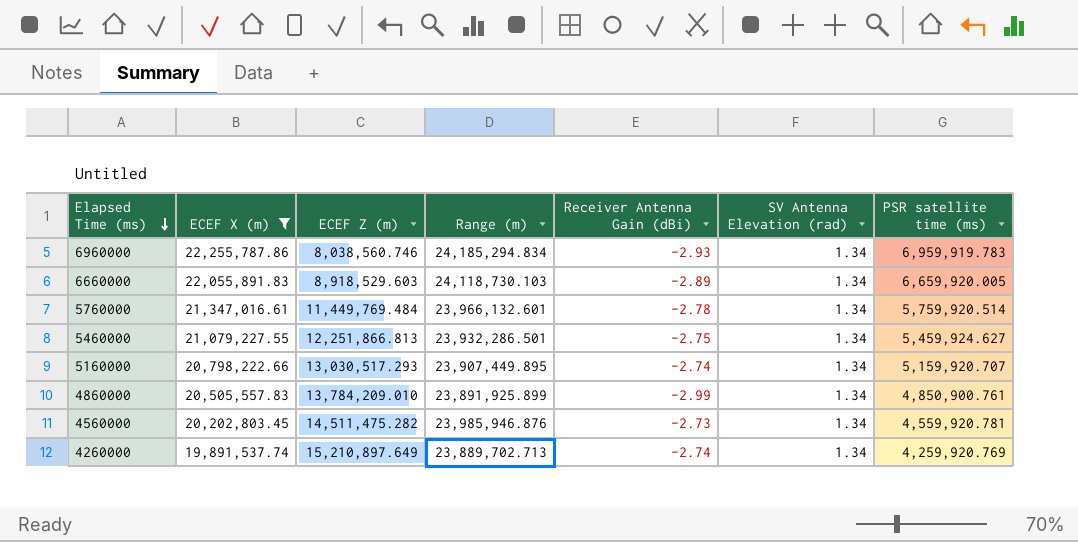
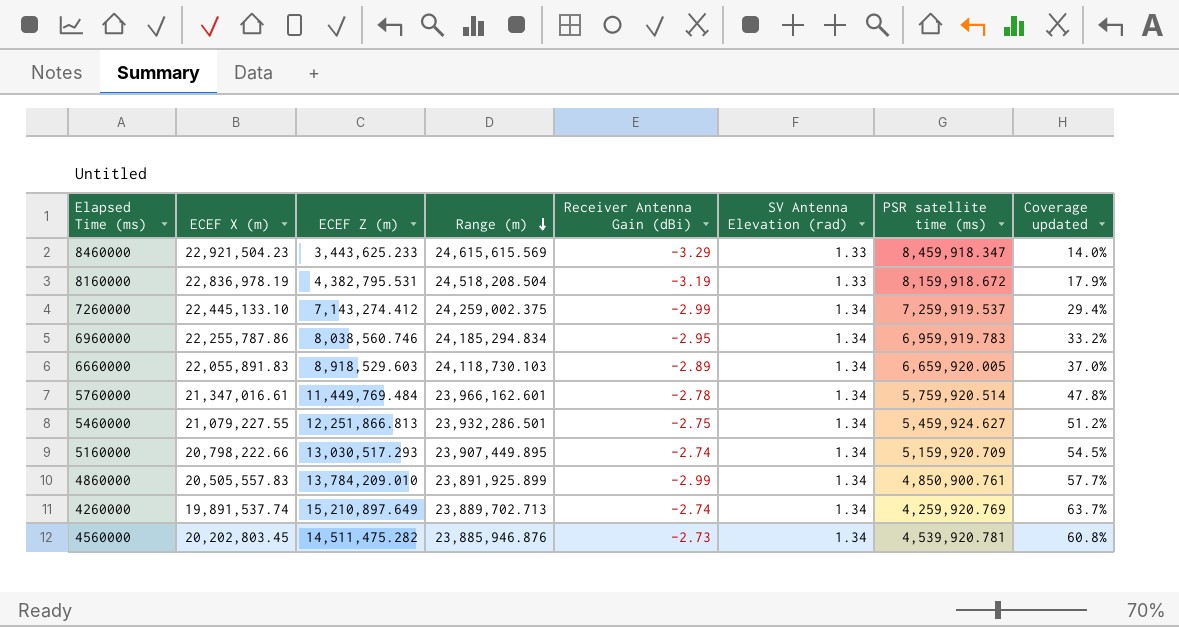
filter: ECEF X (m) <= 22,255,787.86 -> none
row order: Elapsed Time (ms) descending -> Range (m) descending
column Coverage updated | formula: none -> [ECEF Z (m)] / [Range (m)]
6960000 | Receiver Antenna Gain (dBi): -2.93 -> -2.95
5760000 | Range (m): 23,966,132.601 -> 23,966,162.601
5160000 | PSR satellite time (ms): 5,159,920.707 -> 5,159,920.709
4560000 | Range (m): 23,985,946.876 -> 23,885,946.876
4560000 | PSR satellite time (ms): 4,559,920.781 -> 4,539,920.781

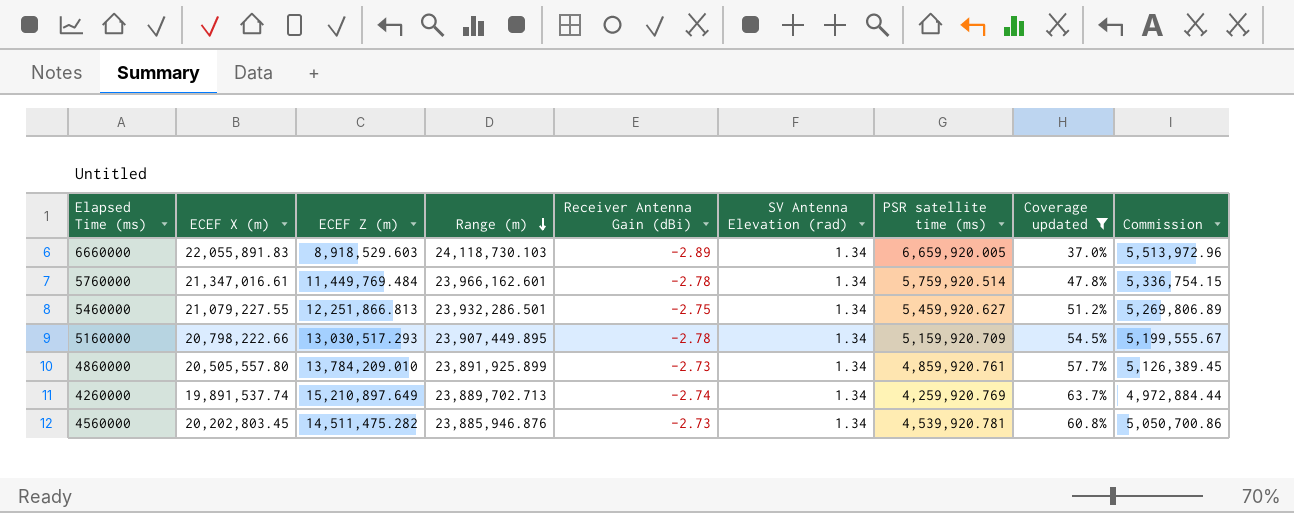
filter: none -> Coverage updated >= 37.0%
column Commission | formula: none -> [ECEF X (m)] * 0.25
5460000 | PSR satellite time (ms): 5,459,924.627 -> 5,459,920.627
5160000 | Receiver Antenna Gain (dBi): -2.74 -> -2.78
4860000 | ECEF X (m): 20,505,557.83 -> 20,505,557.80
4860000 | Receiver Antenna Gain (dBi): -2.99 -> -2.73
4860000 | PSR satellite time (ms): 4,850,900.761 -> 4,859,920.761

